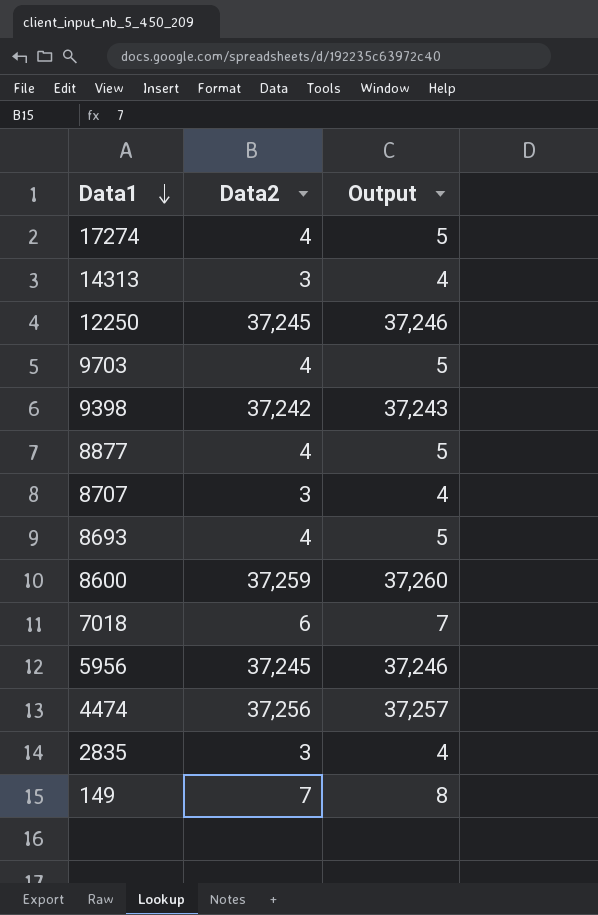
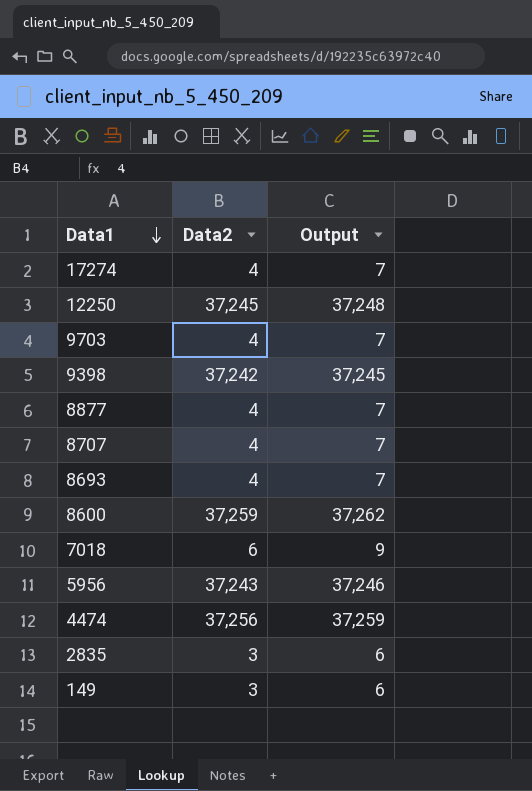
column Output | formula: [Data2] + 1 -> [Data2] + 3
row 14313: 3 | 4 -> none
8707 | Data2: 3 -> 4
5956 | Data2: 37,245 -> 37,243
149 | Data2: 7 -> 3

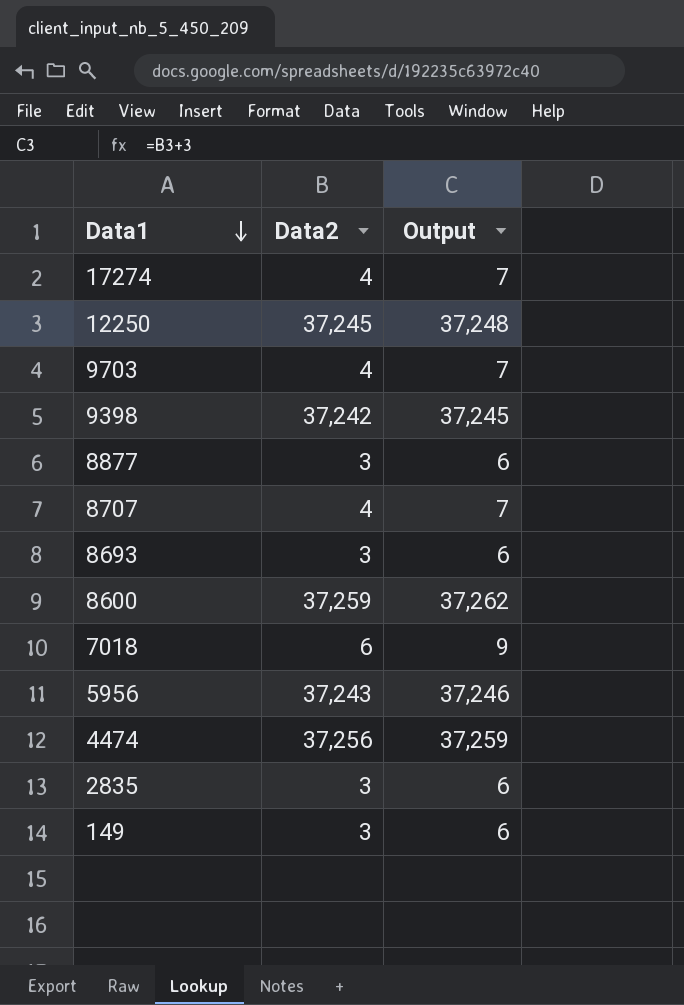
8877 | Data2: 4 -> 3
8877 | Output: 7 -> 6
8693 | Data2: 4 -> 3
8693 | Output: 7 -> 6

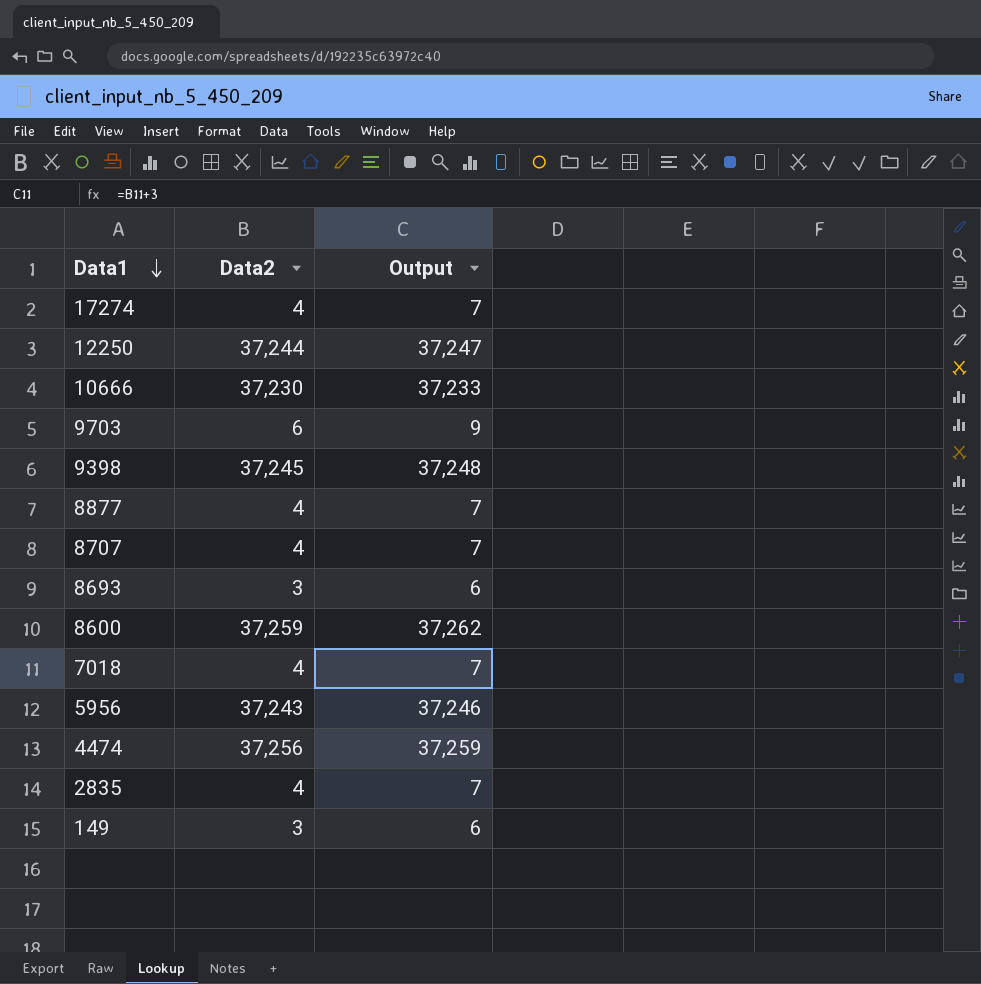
12250 | Data2: 37,245 -> 37,244
12250 | Output: 37,248 -> 37,247
row 10666: none -> 37,230 | 37,233
9703 | Data2: 4 -> 6
9703 | Output: 7 -> 9
9398 | Data2: 37,242 -> 37,245
9398 | Output: 37,245 -> 37,248
8877 | Data2: 3 -> 4
8877 | Output: 6 -> 7
7018 | Data2: 6 -> 4
7018 | Output: 9 -> 7
2835 | Data2: 3 -> 4
2835 | Output: 6 -> 7

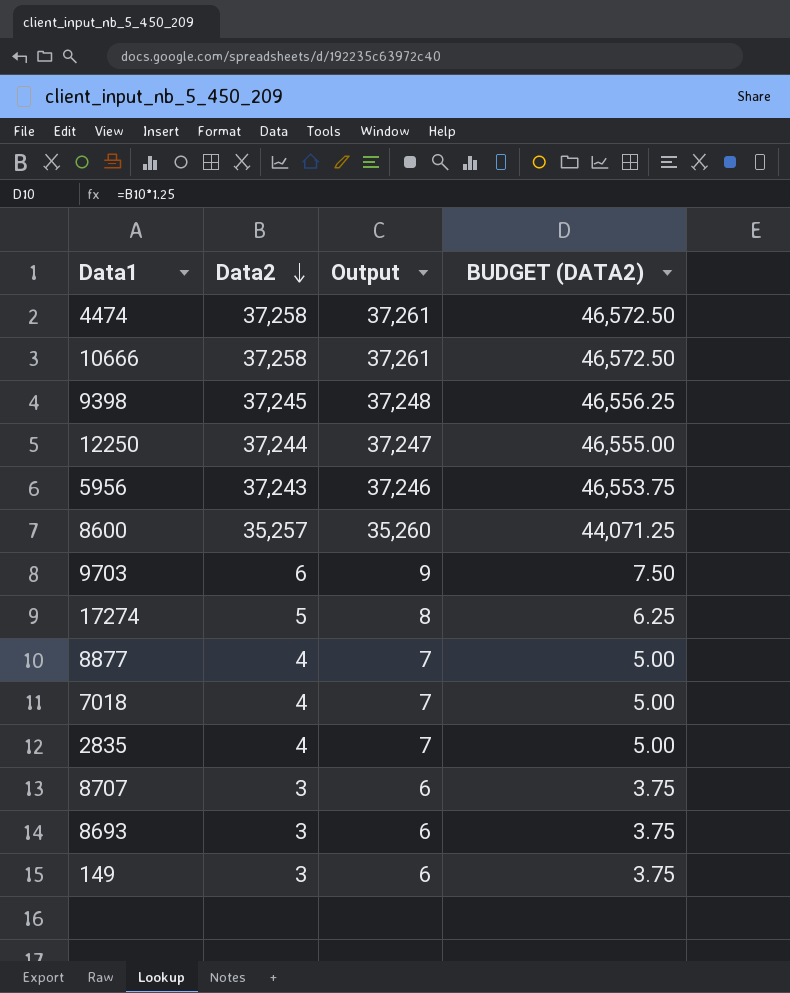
row order: Data1 descending -> Data2 descending
column BUDGET (DATA2) | formula: none -> [Data2] * 1.25
4474 | Data2: 37,256 -> 37,258
4474 | Output: 37,259 -> 37,261
10666 | Data2: 37,230 -> 37,258
10666 | Output: 37,233 -> 37,261
8600 | Data2: 37,259 -> 35,257
8600 | Output: 37,262 -> 35,260
17274 | Data2: 4 -> 5
17274 | Output: 7 -> 8
8707 | Data2: 4 -> 3
8707 | Output: 7 -> 6

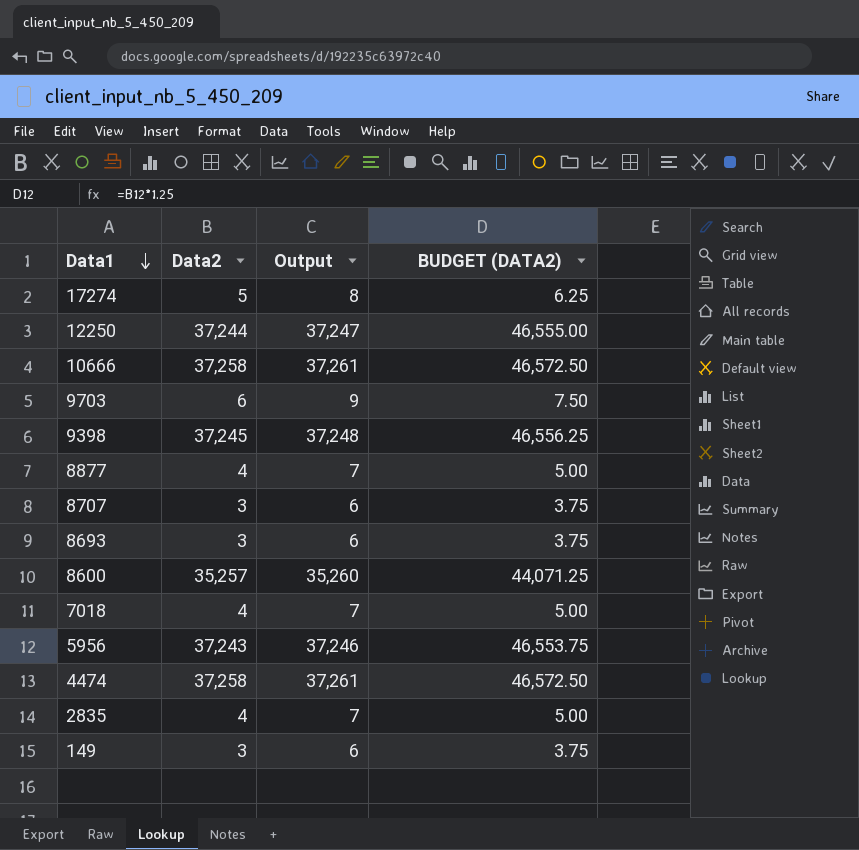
row order: Data2 descending -> Data1 descending

